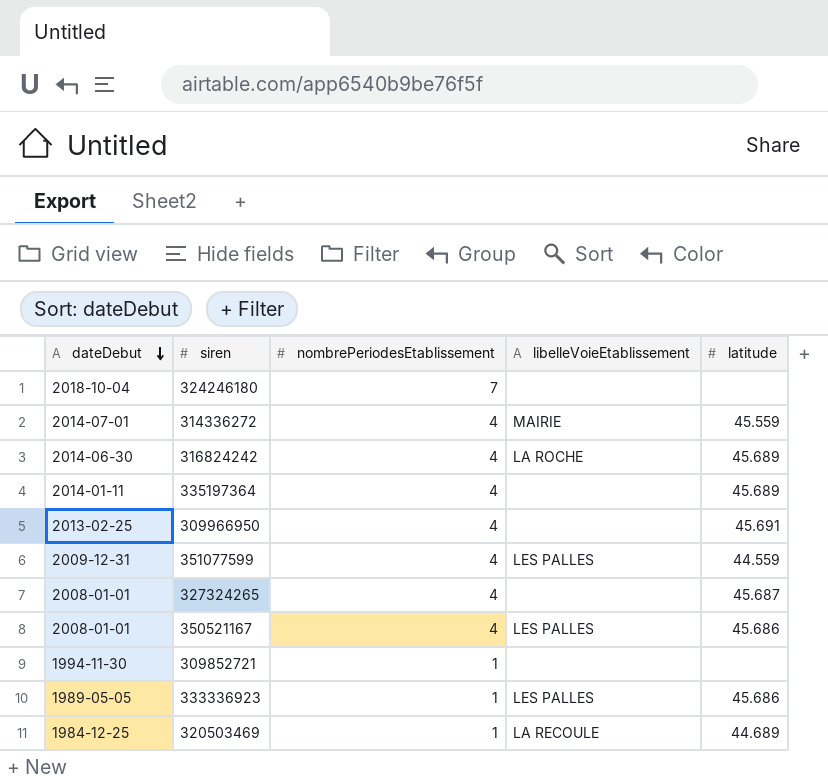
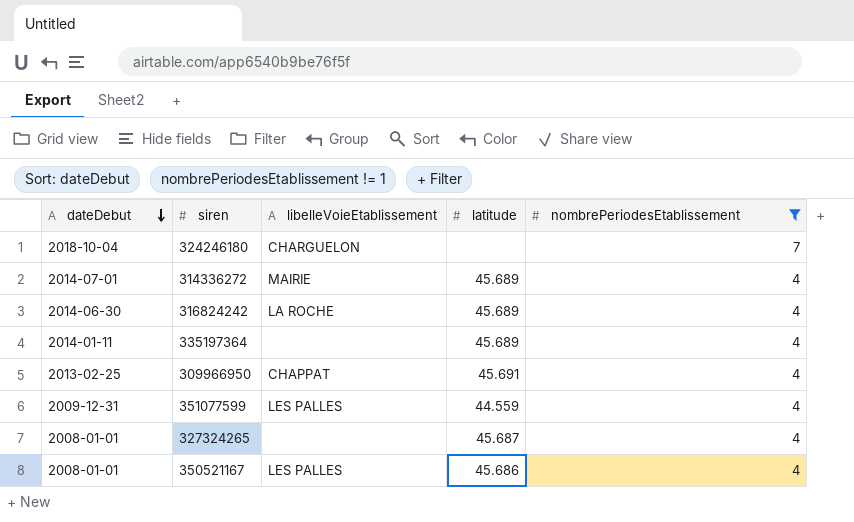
filter: none -> nombrePeriodesEtablissement != 1
column nombrePeriodesEtablissement | position: 3 -> 5
324246180 | libelleVoieEtablissement: none -> CHARGUELON
314336272 | latitude: 45.559 -> 45.689
309966950 | libelleVoieEtablissement: none -> CHAPPAT

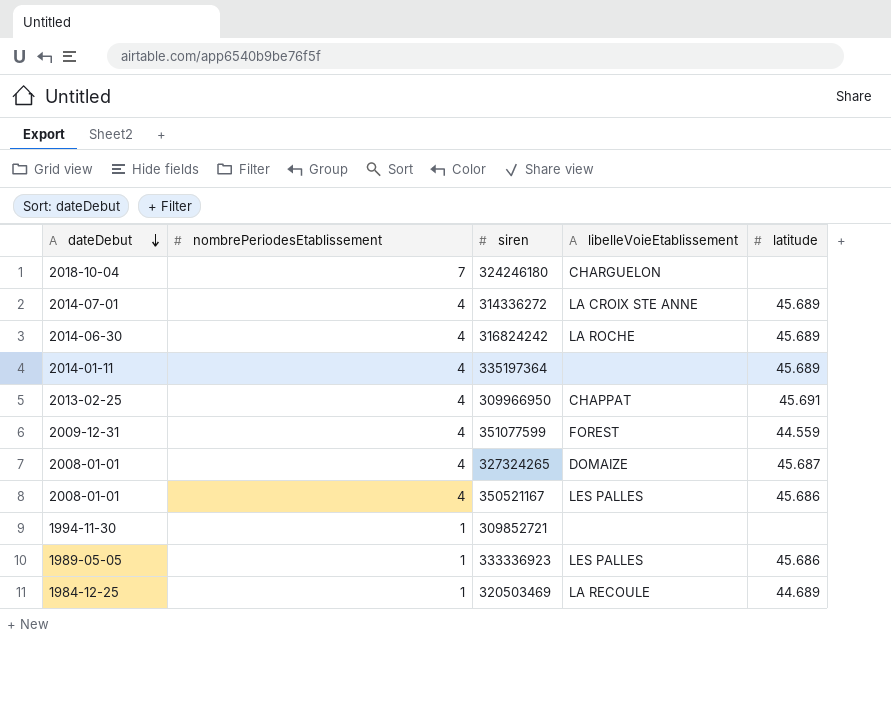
filter: nombrePeriodesEtablissement != 1 -> none
column nombrePeriodesEtablissement | position: 5 -> 2
314336272 | libelleVoieEtablissement: MAIRIE -> LA CROIX STE ANNE
351077599 | libelleVoieEtablissement: LES PALLES -> FOREST
327324265 | libelleVoieEtablissement: none -> DOMAIZE

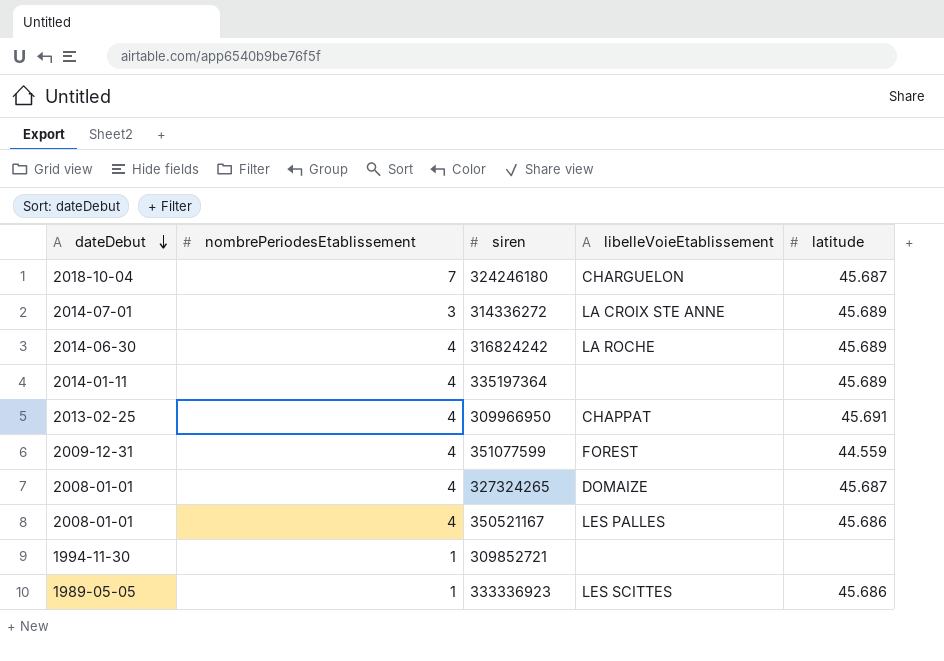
row 320503469: 1984-12-25 | 1 | LA RECOULE | 44.689 -> none
324246180 | latitude: none -> 45.687
314336272 | nombrePeriodesEtablissement: 4 -> 3
333336923 | libelleVoieEtablissement: LES PALLES -> LES SCITTES

